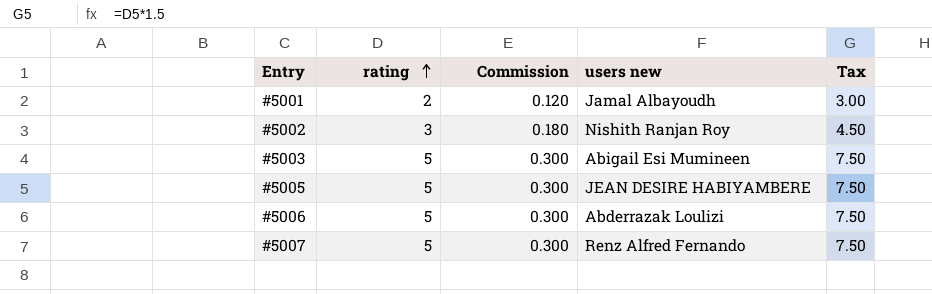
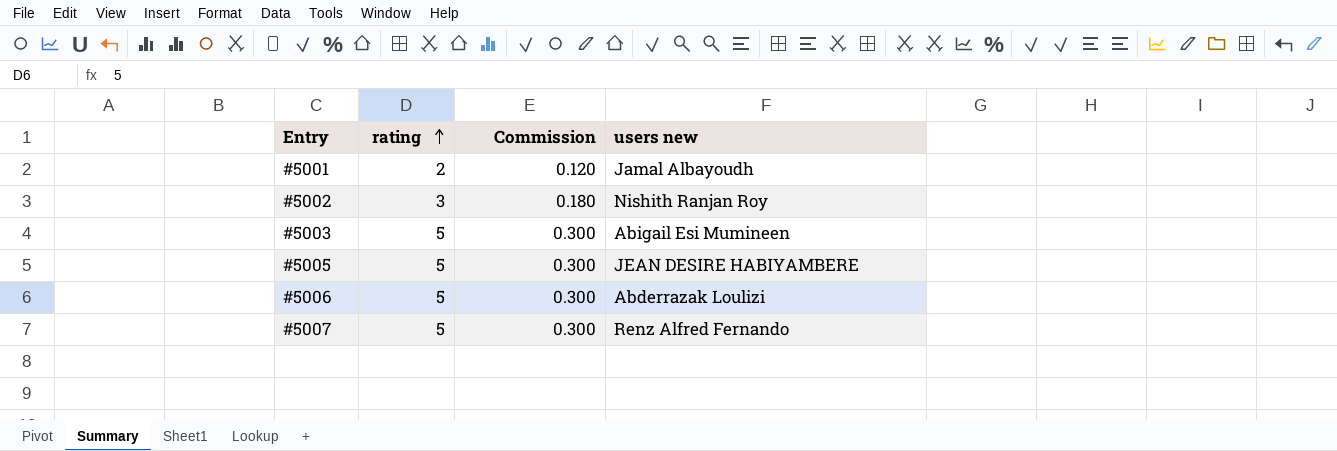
column Tax | formula: [rating] * 1.5 -> none

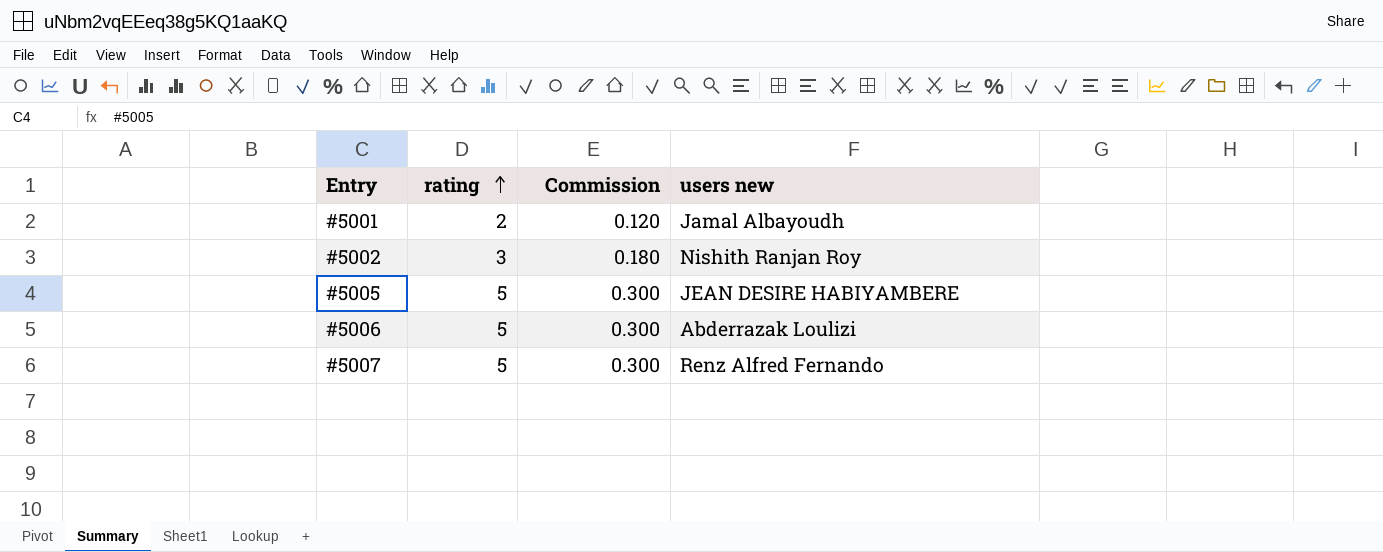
row #5003: 5 | 0.300 | Abigail Esi Mumineen -> none

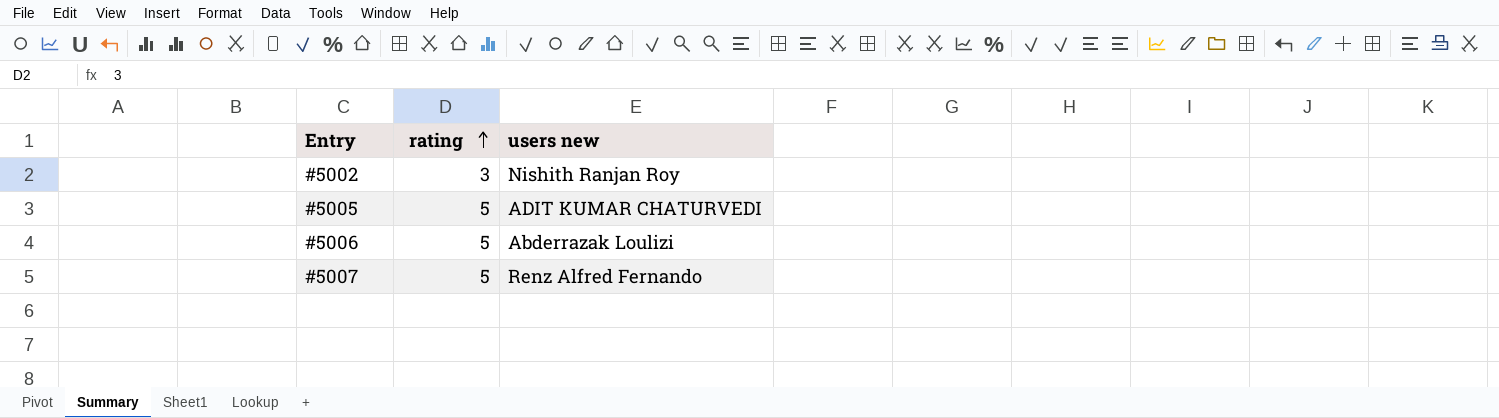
column Commission | formula: [rating] * 0.06 -> none
row #5001: 2 | 0.120 | Jamal Albayoudh -> none
#5005 | users new: JEAN DESIRE HABIYAMBERE -> ADIT KUMAR CHATURVEDI

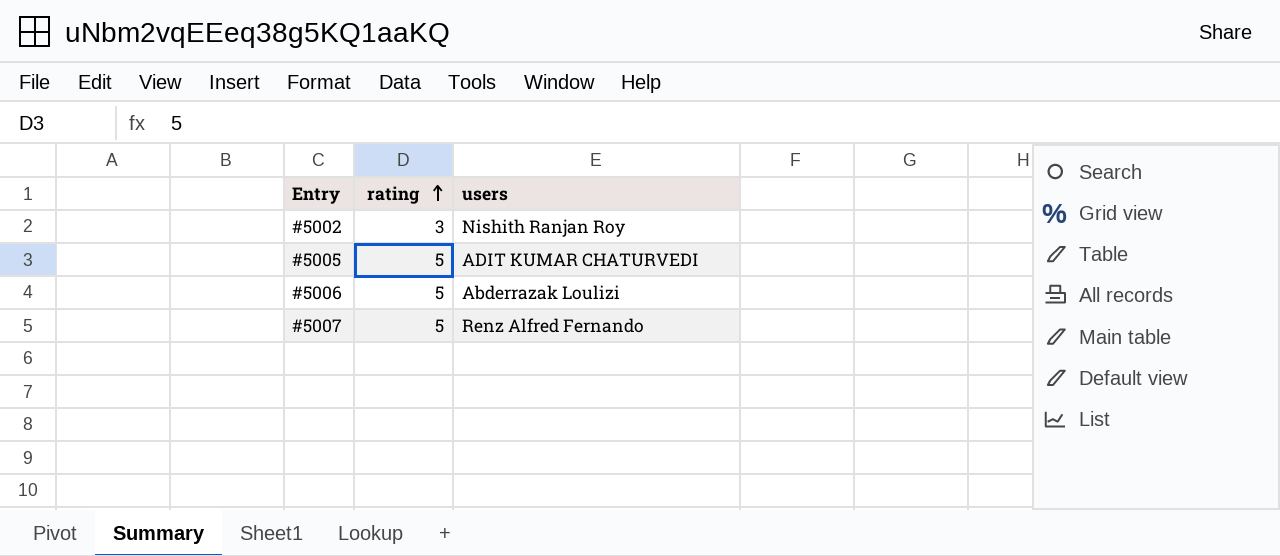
column name: users new -> users

